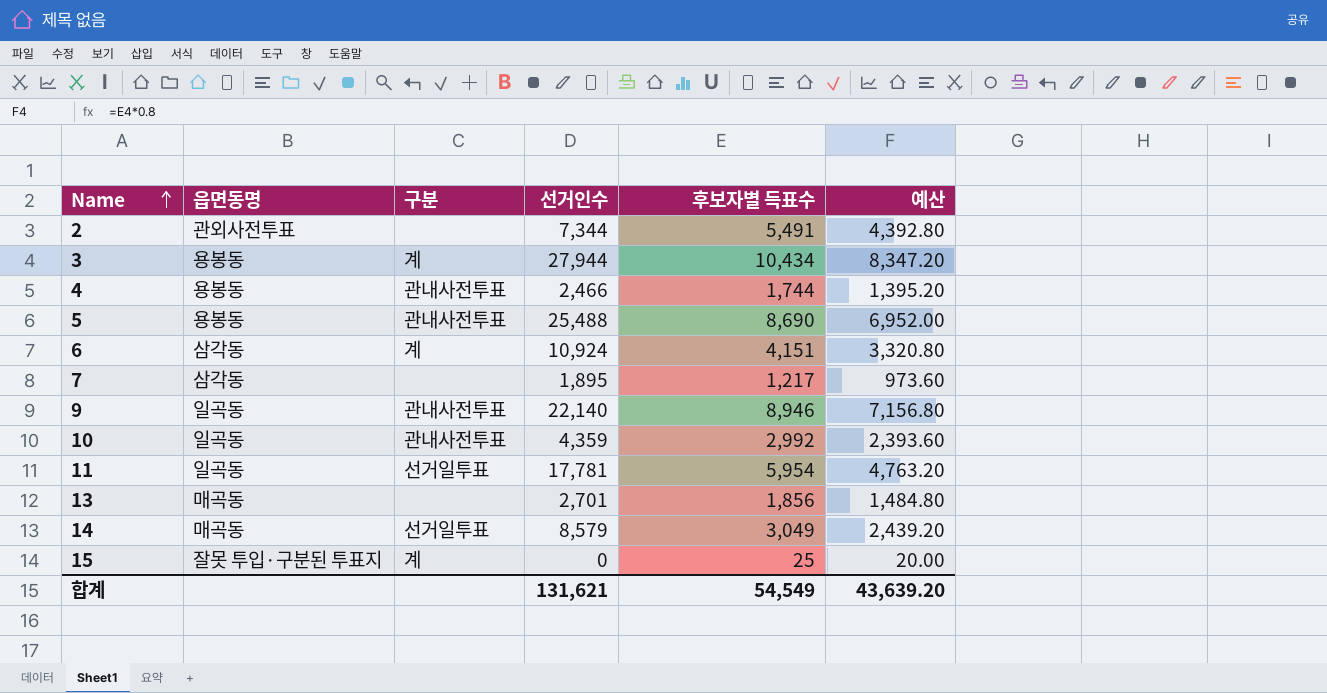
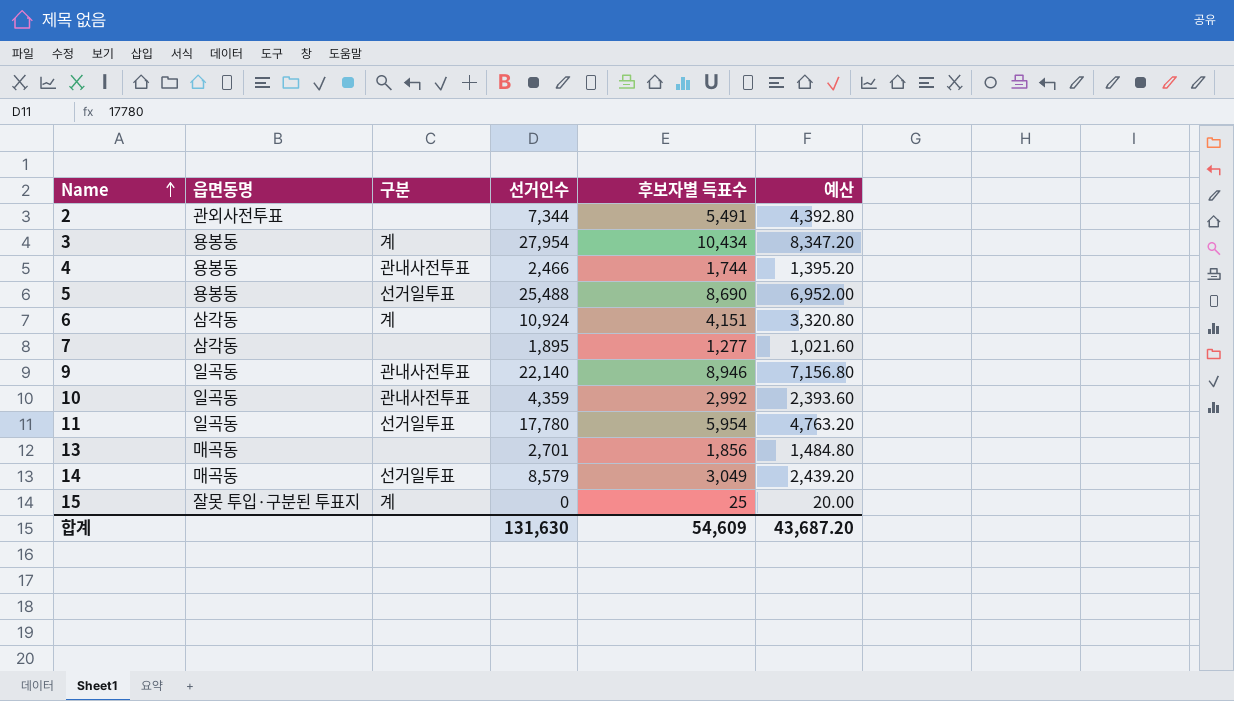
3 | 선거인수: 27,944 -> 27,954
5 | 구분: 관내사전투표 -> 선거일투표
7 | 후보자별 득표수: 1,217 -> 1,277
7 | 예산: 973.60 -> 1,021.60
11 | 선거인수: 17,781 -> 17,780
합계 | 선거인수: 131,621 -> 131,630
합계 | 후보자별 득표수: 54,549 -> 54,609
합계 | 예산: 43,639.20 -> 43,687.20

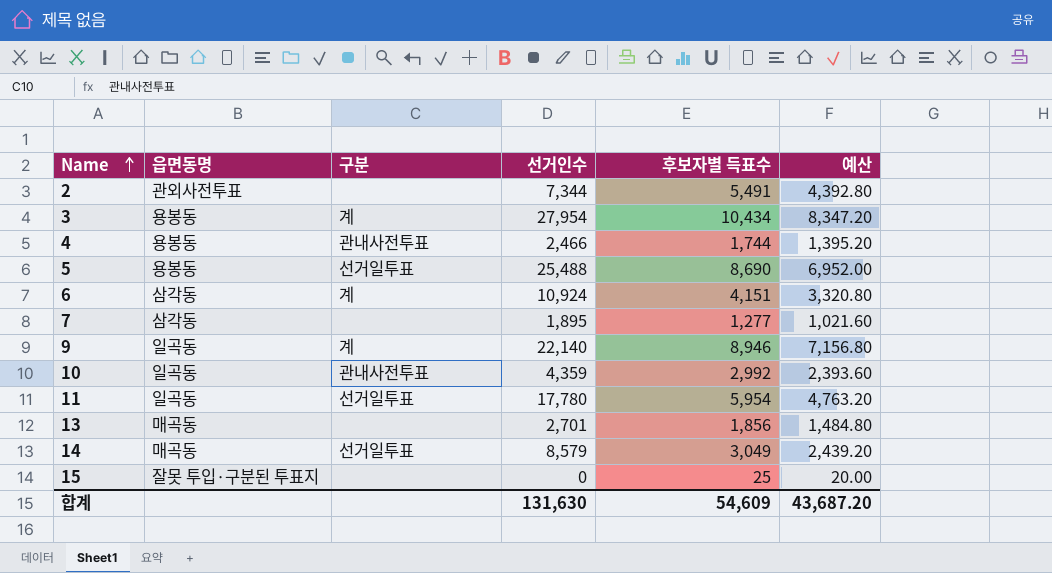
9 | 구분: 관내사전투표 -> 계
15 | 구분: 계 -> none

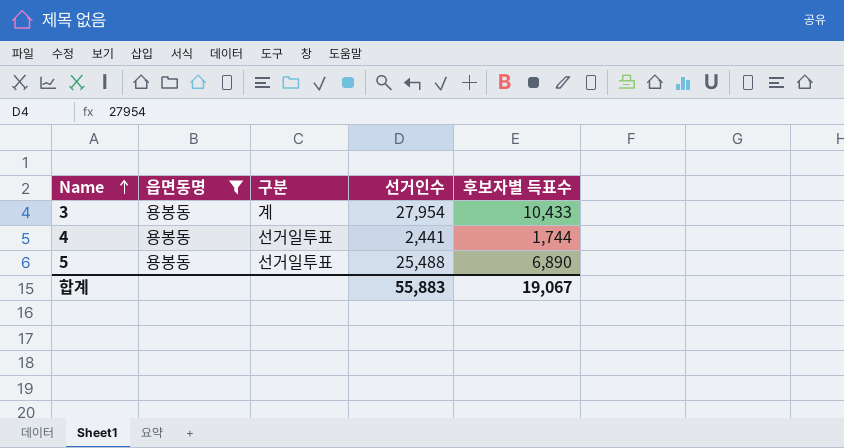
filter: none -> 읍면동명 = 용봉동
column 예산 | formula: [후보자별 득표수] * 0.8 -> none
3 | 후보자별 득표수: 10,434 -> 10,433
4 | 구분: 관내사전투표 -> 선거일투표
4 | 선거인수: 2,466 -> 2,441
5 | 후보자별 득표수: 8,690 -> 6,890
합계 | 선거인수: 131,630 -> 55,883
합계 | 후보자별 득표수: 54,609 -> 19,067

